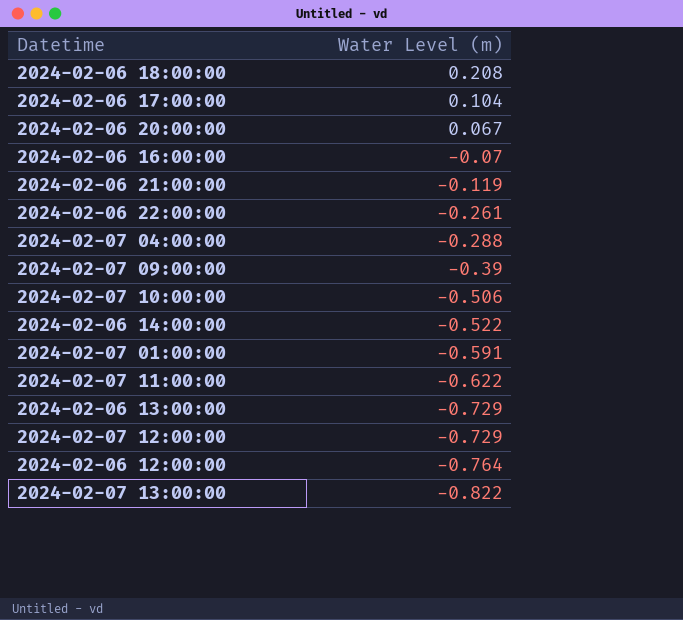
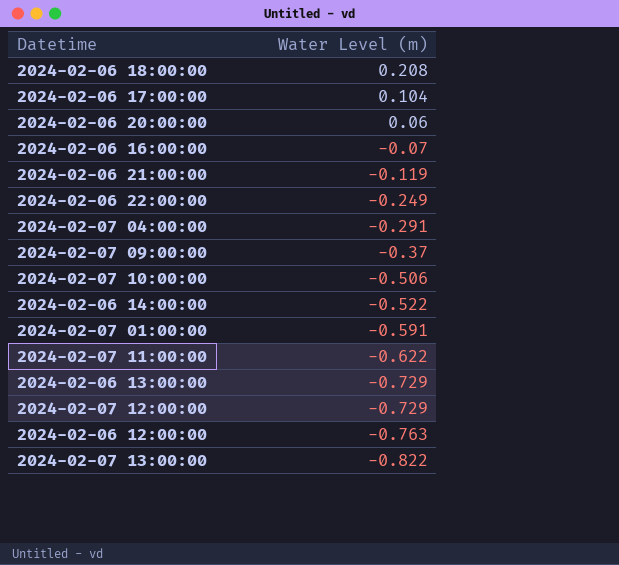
2024-02-06 20:00:00 | Water Level (m): 0.067 -> 0.06
2024-02-06 22:00:00 | Water Level (m): -0.261 -> -0.249
2024-02-07 04:00:00 | Water Level (m): -0.288 -> -0.291
2024-02-07 09:00:00 | Water Level (m): -0.39 -> -0.37
2024-02-06 12:00:00 | Water Level (m): -0.764 -> -0.763

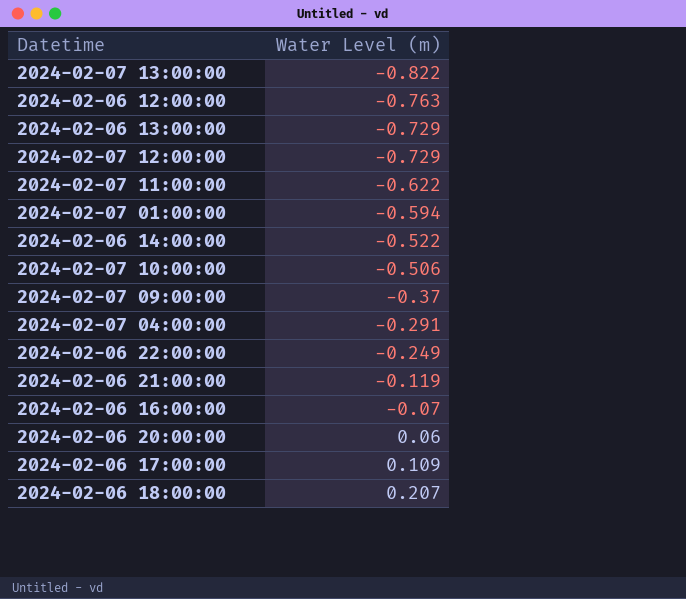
row order: Water Level (m) descending -> Water Level (m) ascending
2024-02-07 01:00:00 | Water Level (m): -0.591 -> -0.594
2024-02-06 17:00:00 | Water Level (m): 0.104 -> 0.109
2024-02-06 18:00:00 | Water Level (m): 0.208 -> 0.207

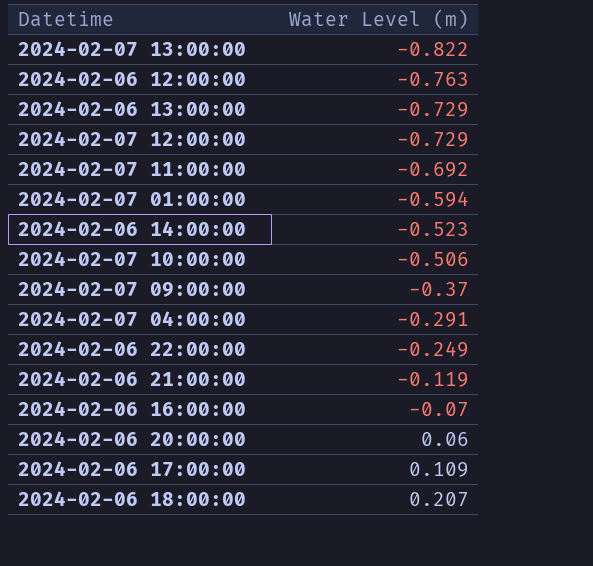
2024-02-07 11:00:00 | Water Level (m): -0.622 -> -0.692
2024-02-06 14:00:00 | Water Level (m): -0.522 -> -0.523

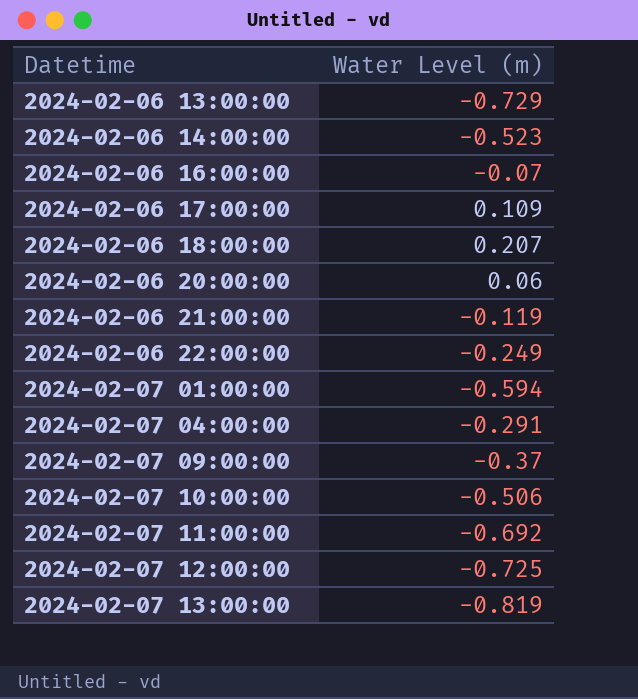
row order: Water Level (m) ascending -> Datetime ascending
row 2024-02-06 12:00:00: -0.763 -> none
2024-02-07 12:00:00 | Water Level (m): -0.729 -> -0.725
2024-02-07 13:00:00 | Water Level (m): -0.822 -> -0.819

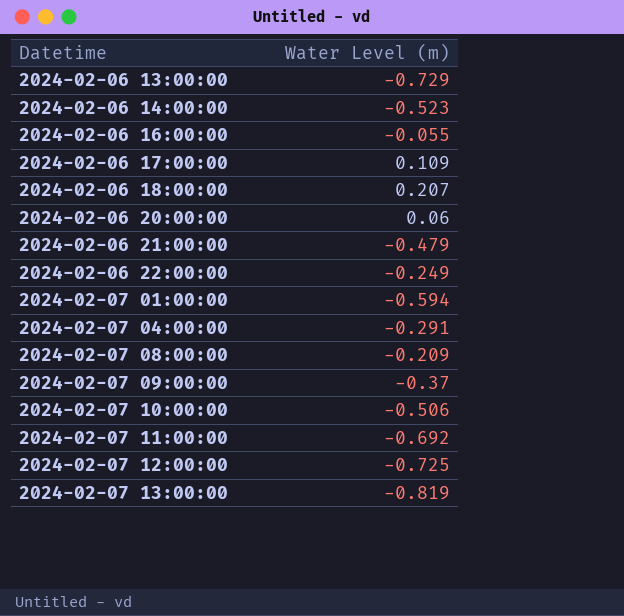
2024-02-06 16:00:00 | Water Level (m): -0.07 -> -0.055
2024-02-06 21:00:00 | Water Level (m): -0.119 -> -0.479
row 2024-02-07 08:00:00: none -> -0.209

